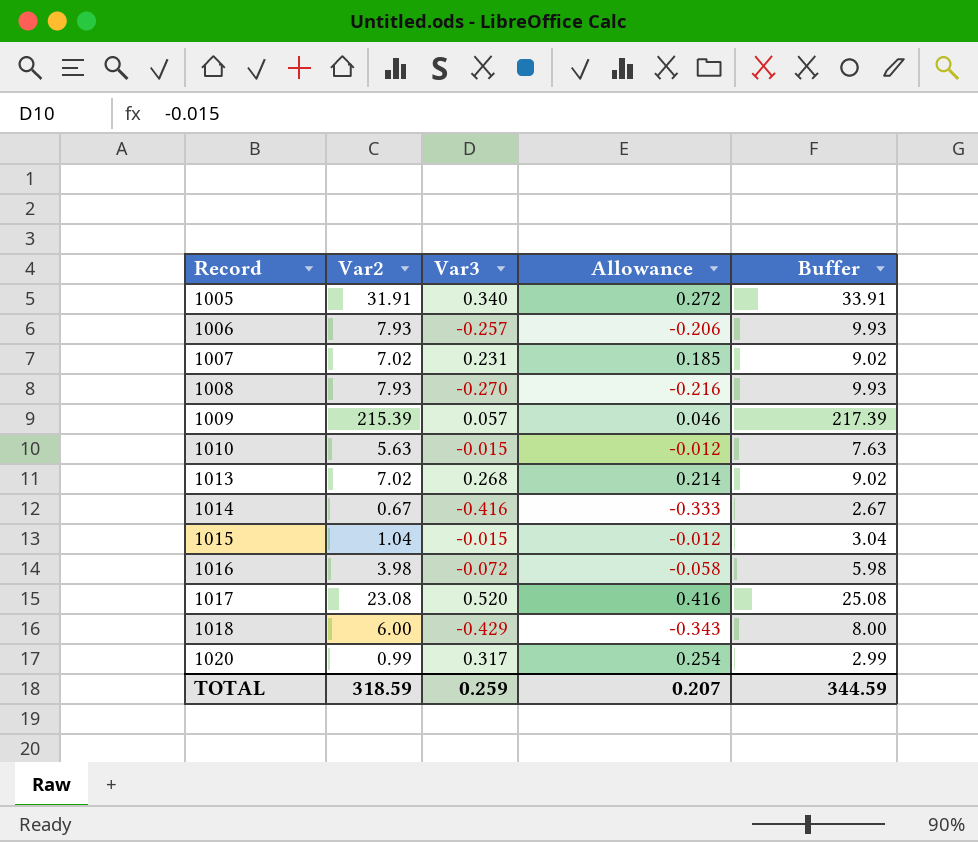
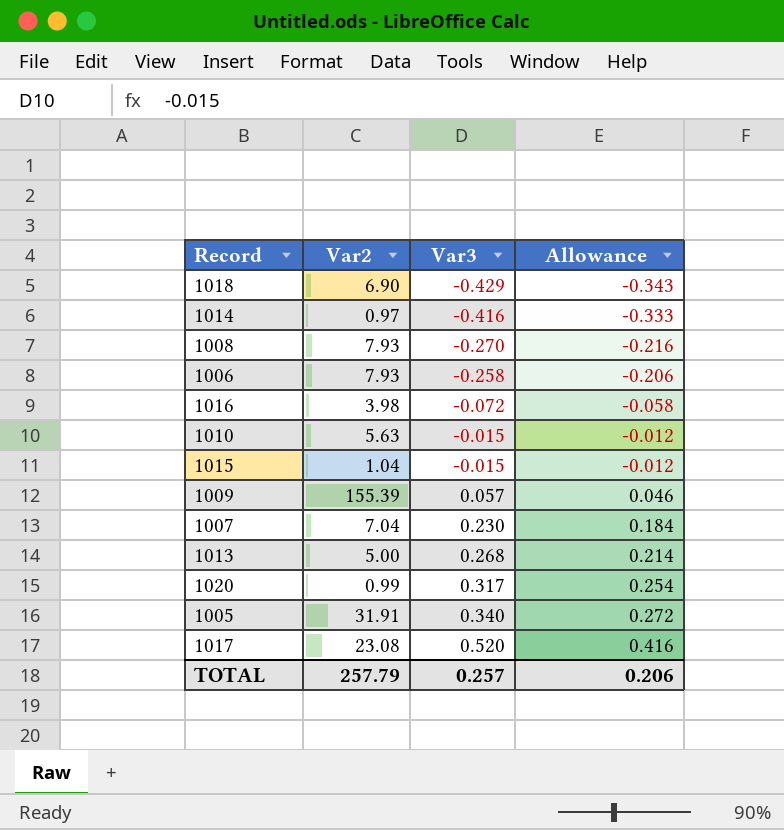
row order: Record ascending -> Var3 ascending
column Buffer | formula: [Var2] + 2 -> none
1018 | Var2: 6.00 -> 6.90
1014 | Var2: 0.67 -> 0.97
1006 | Var3: -0.257 -> -0.258
1009 | Var2: 215.39 -> 155.39
1007 | Var2: 7.02 -> 7.04
1007 | Var3: 0.231 -> 0.230
1007 | Allowance: 0.185 -> 0.184
1013 | Var2: 7.02 -> 5.00
TOTAL | Var2: 318.59 -> 257.79
TOTAL | Var3: 0.259 -> 0.257
TOTAL | Allowance: 0.207 -> 0.206

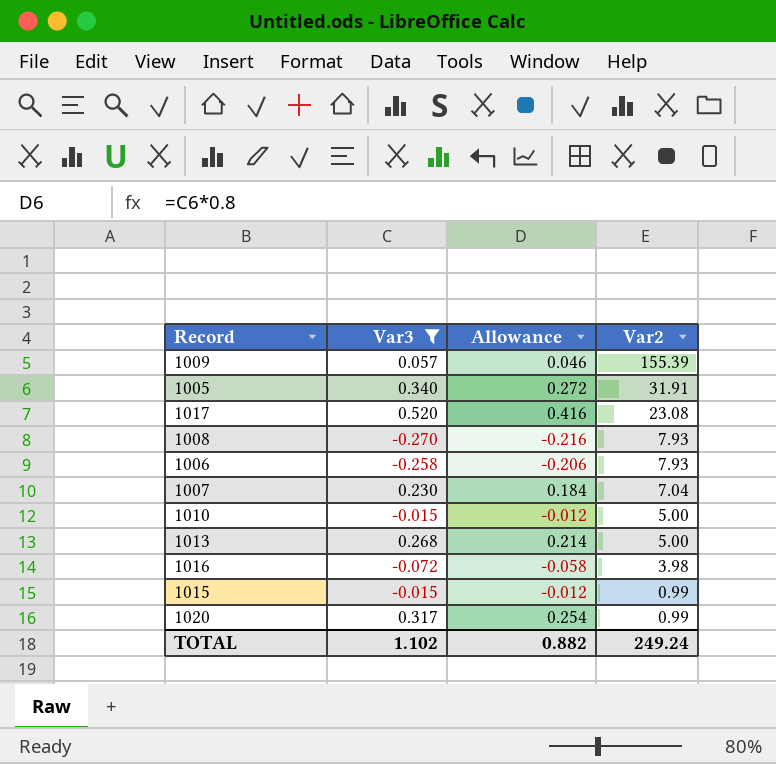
filter: none -> Var3 >= -0.270
row order: Var3 ascending -> Var2 descending
column Var2 | position: 2 -> 4
1010 | Var2: 5.63 -> 5.00
1015 | Var2: 1.04 -> 0.99
TOTAL | Var3: 0.257 -> 1.102
TOTAL | Allowance: 0.206 -> 0.882
TOTAL | Var2: 257.79 -> 249.24

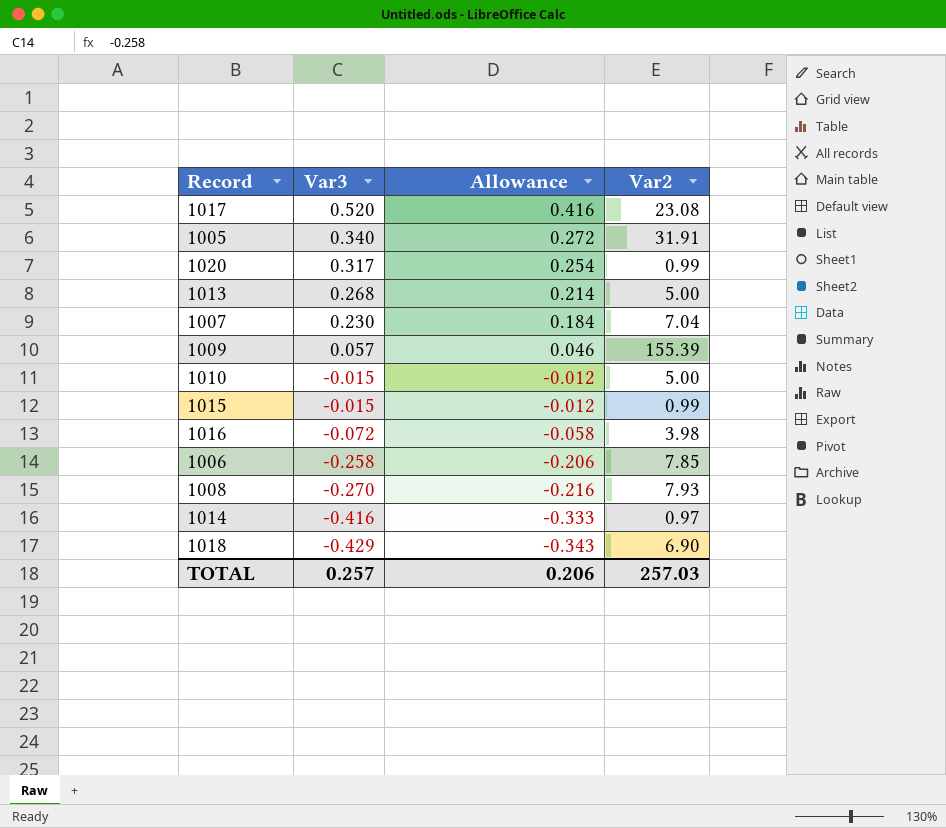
filter: Var3 >= -0.270 -> none
row order: Var2 descending -> Var3 descending
1006 | Var2: 7.93 -> 7.85
TOTAL | Var3: 1.102 -> 0.257
TOTAL | Allowance: 0.882 -> 0.206
TOTAL | Var2: 249.24 -> 257.03

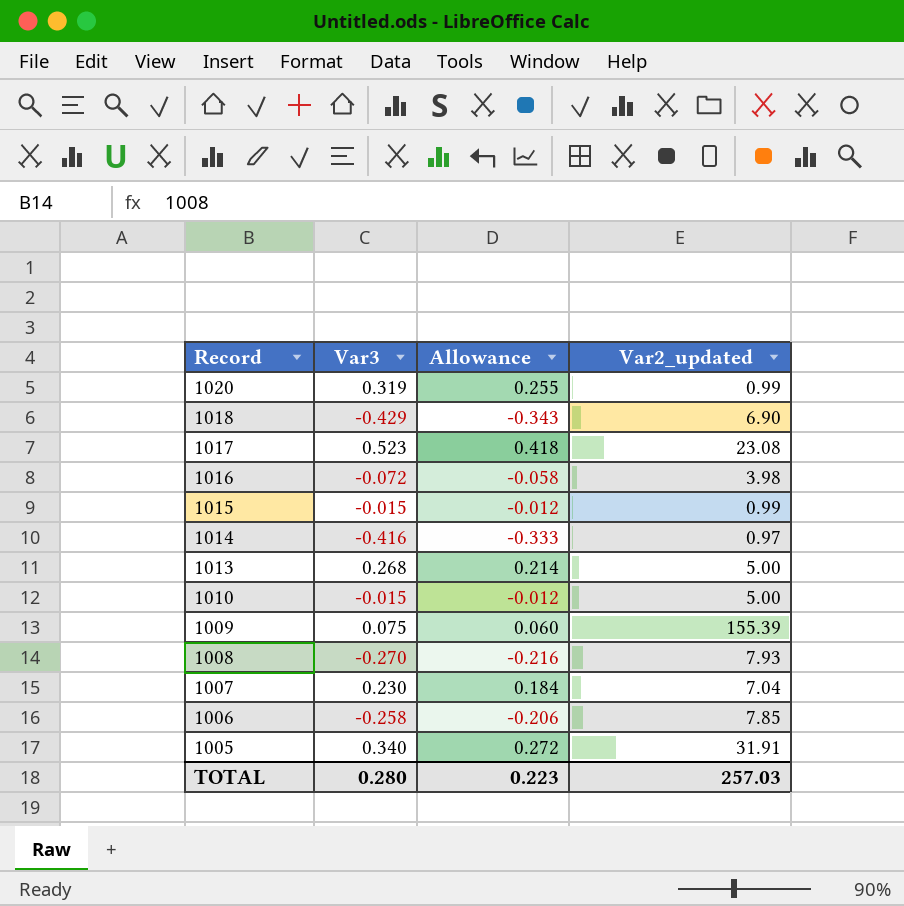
row order: Var3 descending -> Record descending
column name: Var2 -> Var2_updated
1020 | Var3: 0.317 -> 0.319
1020 | Allowance: 0.254 -> 0.255
1017 | Var3: 0.520 -> 0.523
1017 | Allowance: 0.416 -> 0.418
1009 | Var3: 0.057 -> 0.075
1009 | Allowance: 0.046 -> 0.060
TOTAL | Var3: 0.257 -> 0.280
TOTAL | Allowance: 0.206 -> 0.223

